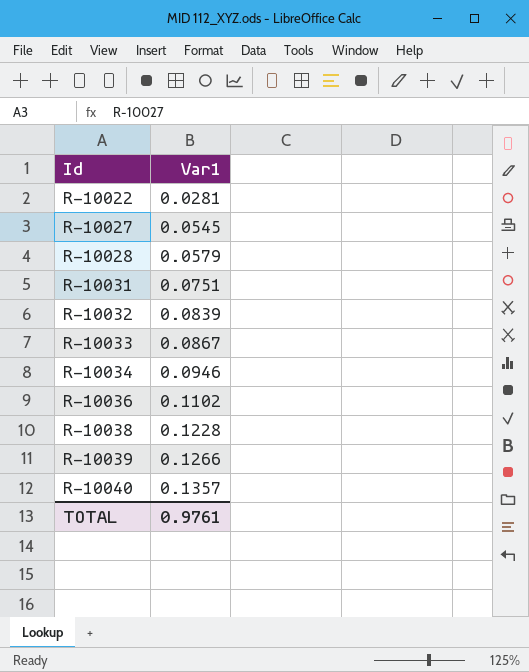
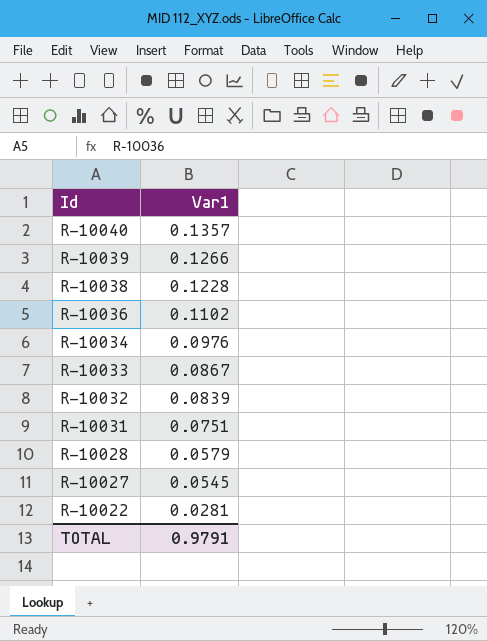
row order: Id ascending -> Id descending
R-10034 | Var1: 0.0946 -> 0.0976
TOTAL | Var1: 0.9761 -> 0.9791

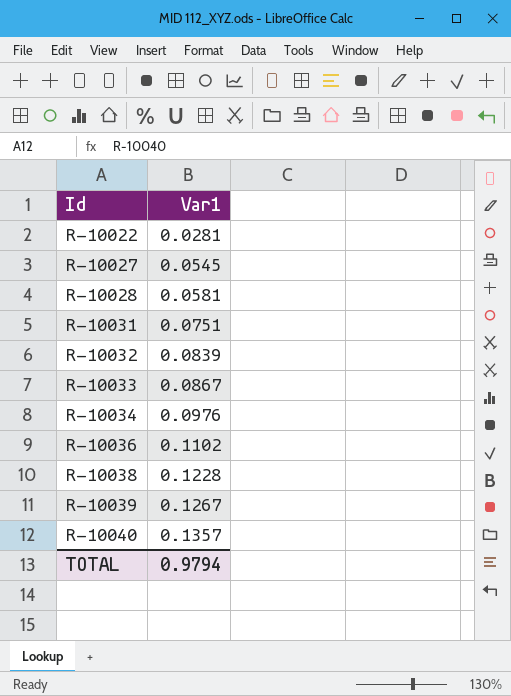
row order: Id descending -> Id ascending
R-10028 | Var1: 0.0579 -> 0.0581
R-10039 | Var1: 0.1266 -> 0.1267
TOTAL | Var1: 0.9791 -> 0.9794

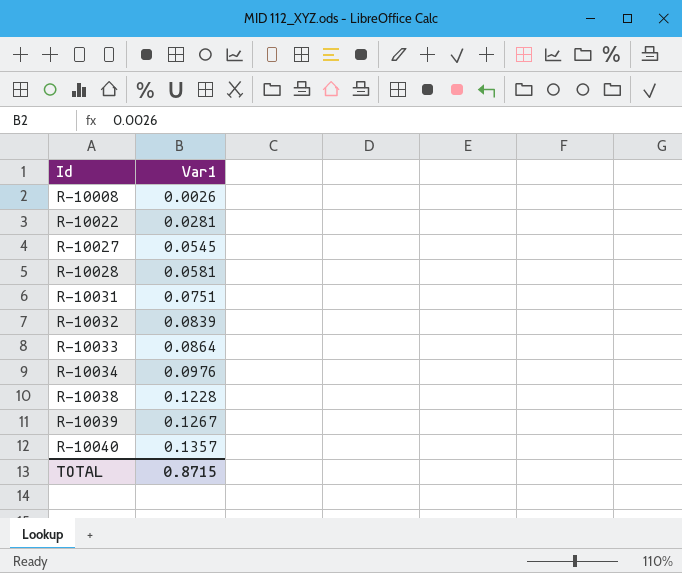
row R-10036: 0.1102 -> none
row R-10008: none -> 0.0026
R-10033 | Var1: 0.0867 -> 0.0864
TOTAL | Var1: 0.9794 -> 0.8715

